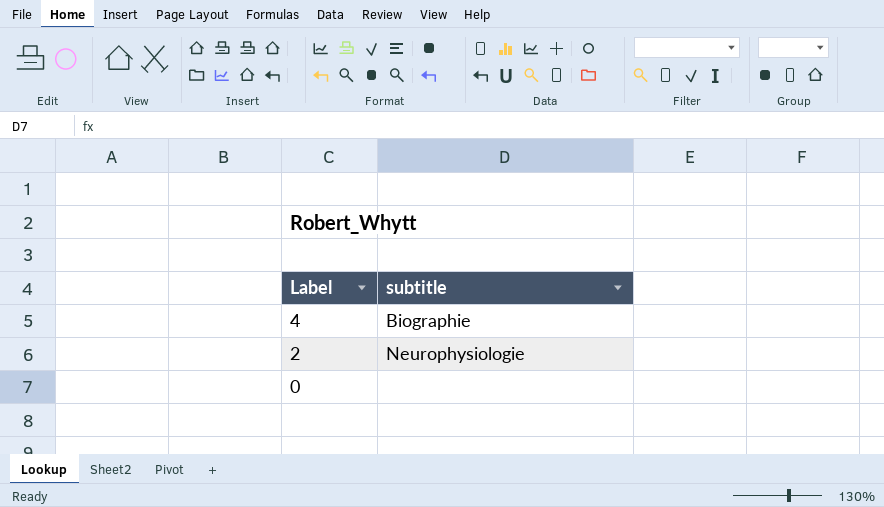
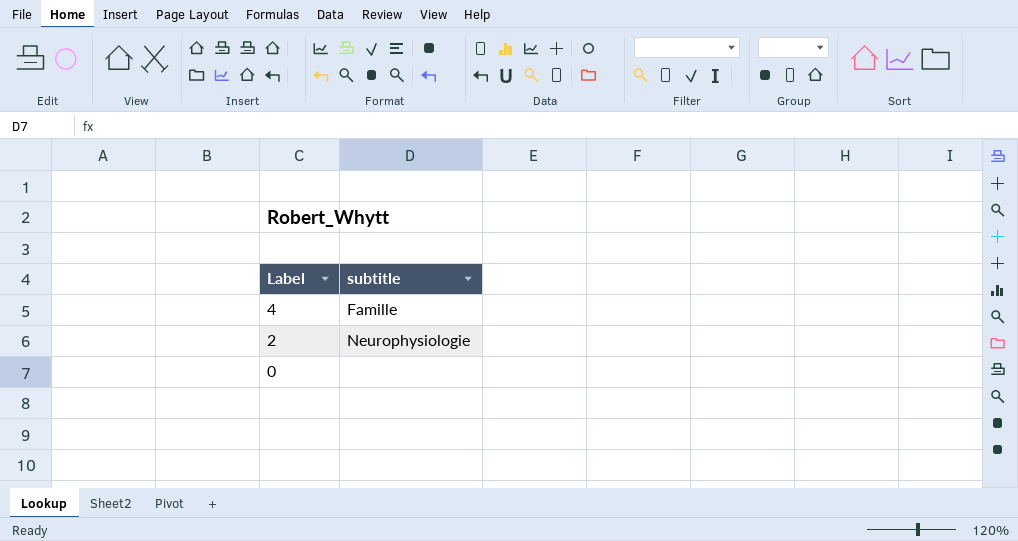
4 | subtitle: Biographie -> Famille

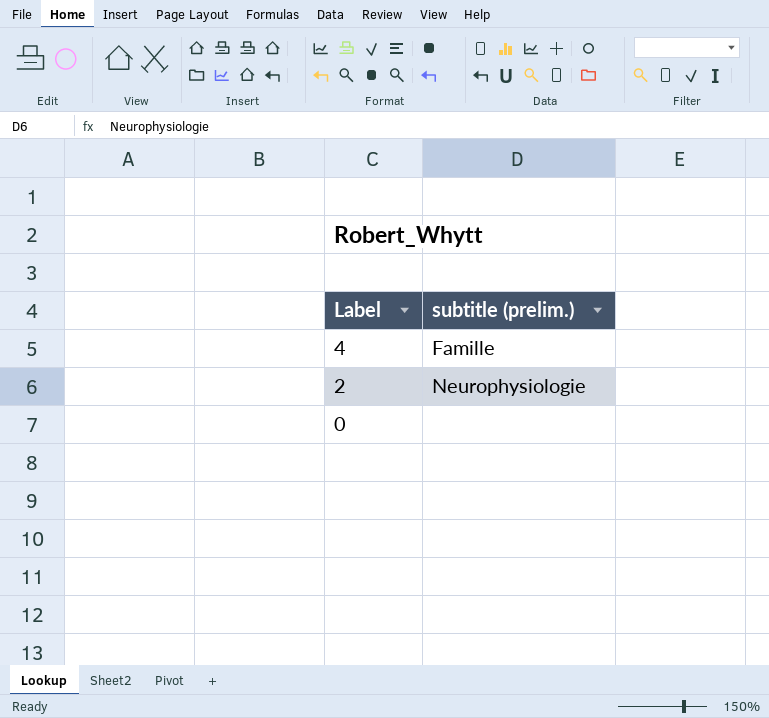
column name: subtitle -> subtitle (prelim.)

